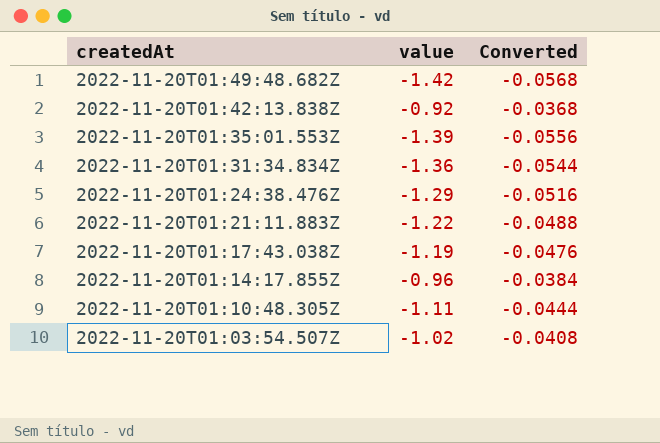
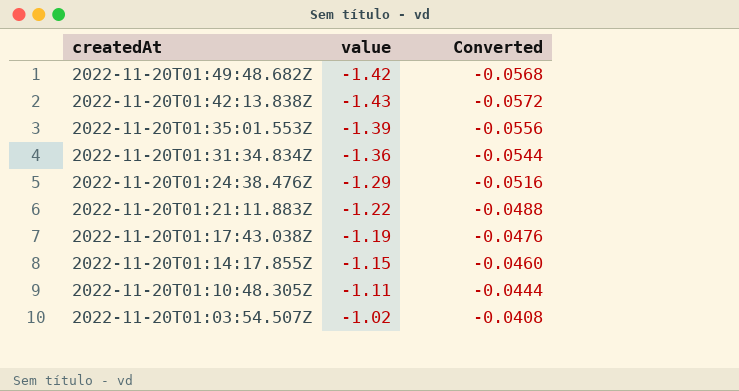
2022-11-20T01:42:13.838Z | value: -0.92 -> -1.43
2022-11-20T01:42:13.838Z | Converted: -0.0368 -> -0.0572
2022-11-20T01:14:17.855Z | value: -0.96 -> -1.15
2022-11-20T01:14:17.855Z | Converted: -0.0384 -> -0.0460

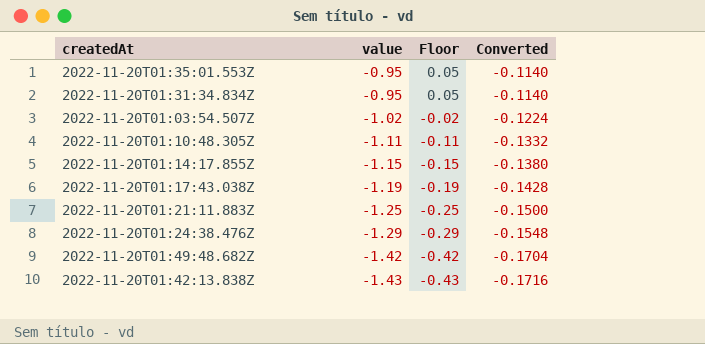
row order: createdAt descending -> value descending
column Floor | formula: none -> [value] + 1
column Converted | formula: [value] * 0.04 -> [value] * 0.12
2022-11-20T01:35:01.553Z | value: -1.39 -> -0.95
2022-11-20T01:31:34.834Z | value: -1.36 -> -0.95
2022-11-20T01:21:11.883Z | value: -1.22 -> -1.25

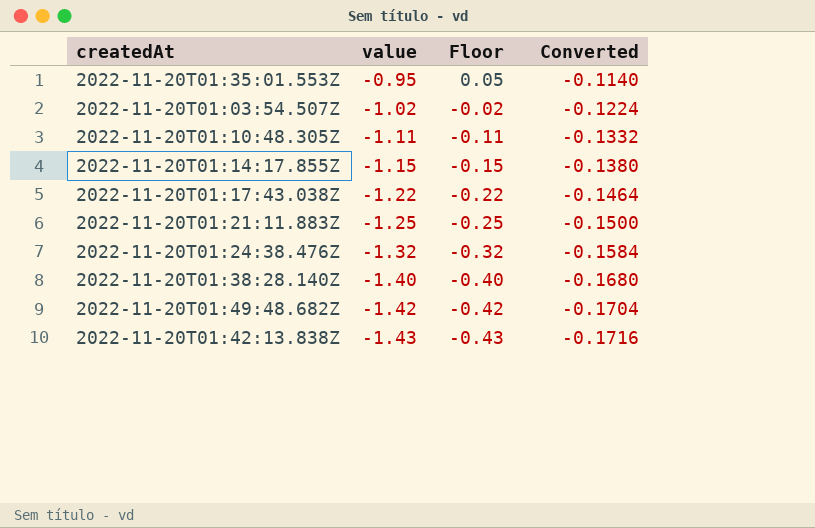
row 2022-11-20T01:31:34.834Z: -0.95 | 0.05 | -0.1140 -> none
2022-11-20T01:17:43.038Z | value: -1.19 -> -1.22
2022-11-20T01:17:43.038Z | Floor: -0.19 -> -0.22
2022-11-20T01:17:43.038Z | Converted: -0.1428 -> -0.1464
2022-11-20T01:24:38.476Z | value: -1.29 -> -1.32
2022-11-20T01:24:38.476Z | Floor: -0.29 -> -0.32
2022-11-20T01:24:38.476Z | Converted: -0.1548 -> -0.1584
row 2022-11-20T01:38:28.140Z: none -> -1.40 | -0.40 | -0.1680

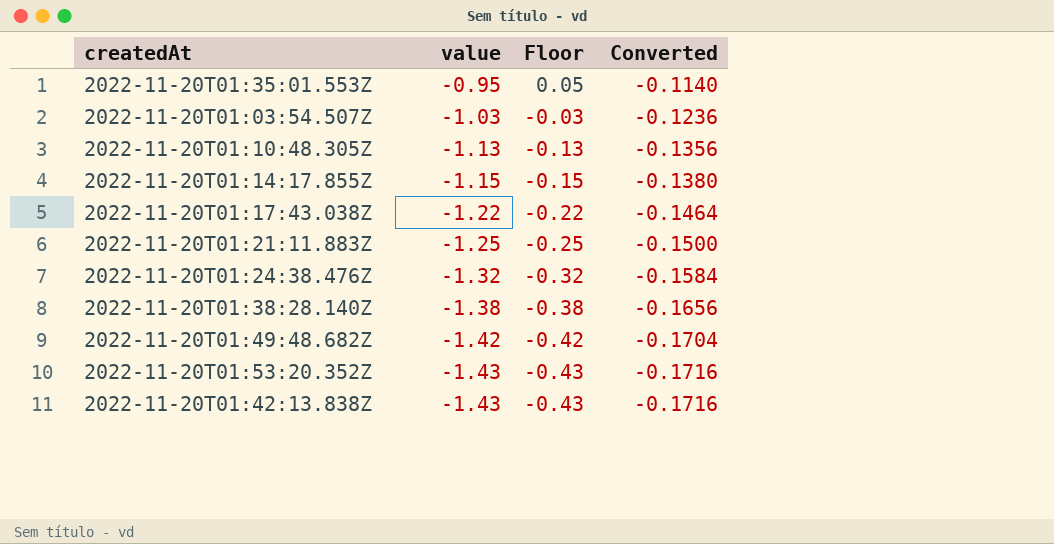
2022-11-20T01:03:54.507Z | value: -1.02 -> -1.03
2022-11-20T01:03:54.507Z | Floor: -0.02 -> -0.03
2022-11-20T01:03:54.507Z | Converted: -0.1224 -> -0.1236
2022-11-20T01:10:48.305Z | value: -1.11 -> -1.13
2022-11-20T01:10:48.305Z | Floor: -0.11 -> -0.13
2022-11-20T01:10:48.305Z | Converted: -0.1332 -> -0.1356
2022-11-20T01:38:28.140Z | value: -1.40 -> -1.38
2022-11-20T01:38:28.140Z | Floor: -0.40 -> -0.38
2022-11-20T01:38:28.140Z | Converted: -0.1680 -> -0.1656
row 2022-11-20T01:53:20.352Z: none -> -1.43 | -0.43 | -0.1716

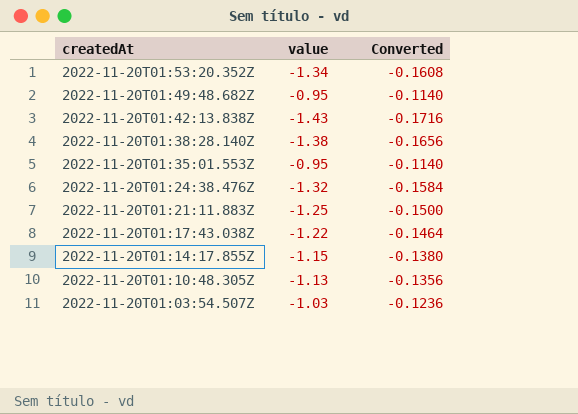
row order: value descending -> createdAt descending
column Floor | formula: [value] + 1 -> none
2022-11-20T01:53:20.352Z | value: -1.43 -> -1.34
2022-11-20T01:53:20.352Z | Converted: -0.1716 -> -0.1608
2022-11-20T01:49:48.682Z | value: -1.42 -> -0.95
2022-11-20T01:49:48.682Z | Converted: -0.1704 -> -0.1140

